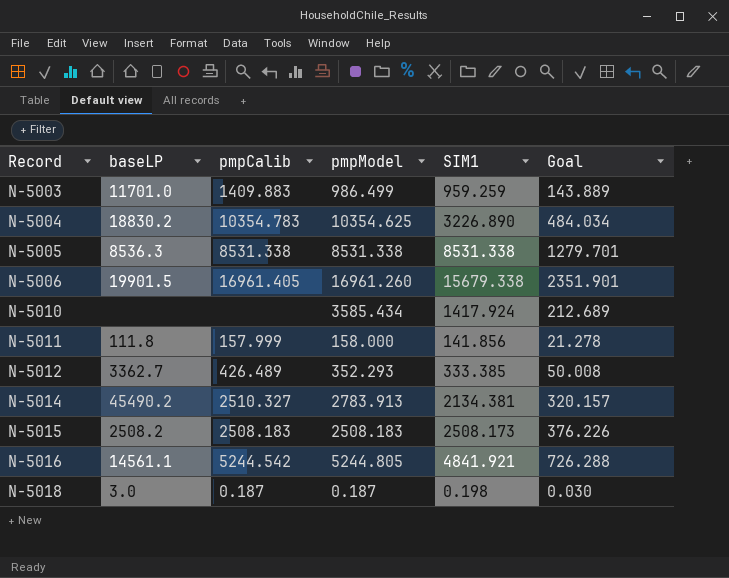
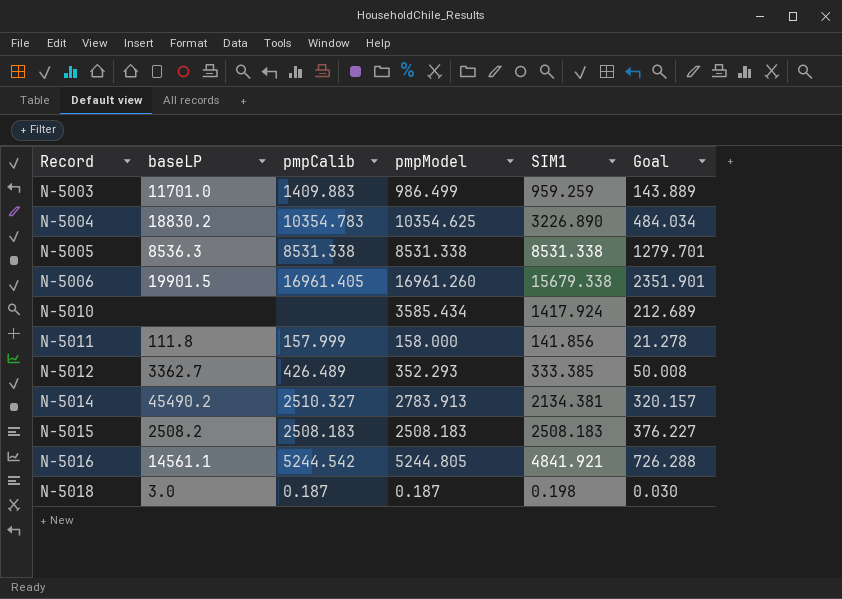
N-5015 | SIM1: 2508.173 -> 2508.183
N-5015 | Goal: 376.226 -> 376.227

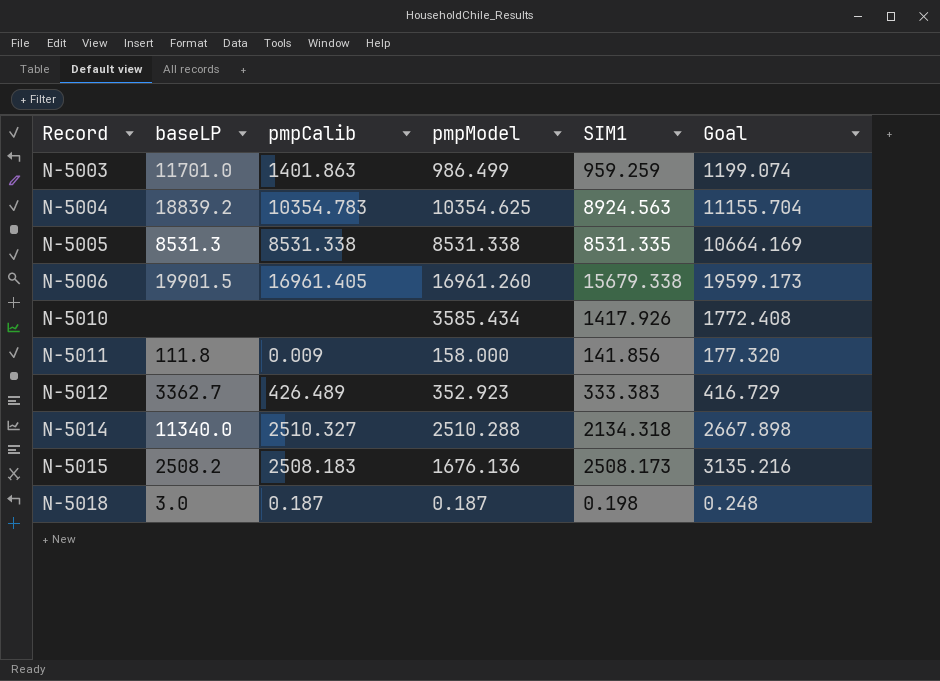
column Goal | formula: [SIM1] * 0.15 -> [SIM1] * 1.25
row N-5016: 14561.1 | 5244.542 | 5244.805 | 4841.921 | 726.288 -> none
N-5003 | pmpCalib: 1409.883 -> 1401.863
N-5004 | baseLP: 18830.2 -> 18839.2
N-5004 | SIM1: 3226.890 -> 8924.563
N-5005 | baseLP: 8536.3 -> 8531.3
N-5005 | SIM1: 8531.338 -> 8531.335
N-5010 | SIM1: 1417.924 -> 1417.926
N-5011 | pmpCalib: 157.999 -> 0.009
N-5012 | pmpModel: 352.293 -> 352.923
N-5012 | SIM1: 333.385 -> 333.383
N-5014 | baseLP: 45490.2 -> 11340.0
N-5014 | pmpModel: 2783.913 -> 2510.288
N-5014 | SIM1: 2134.381 -> 2134.318
N-5015 | pmpModel: 2508.183 -> 1676.136
N-5015 | SIM1: 2508.183 -> 2508.173

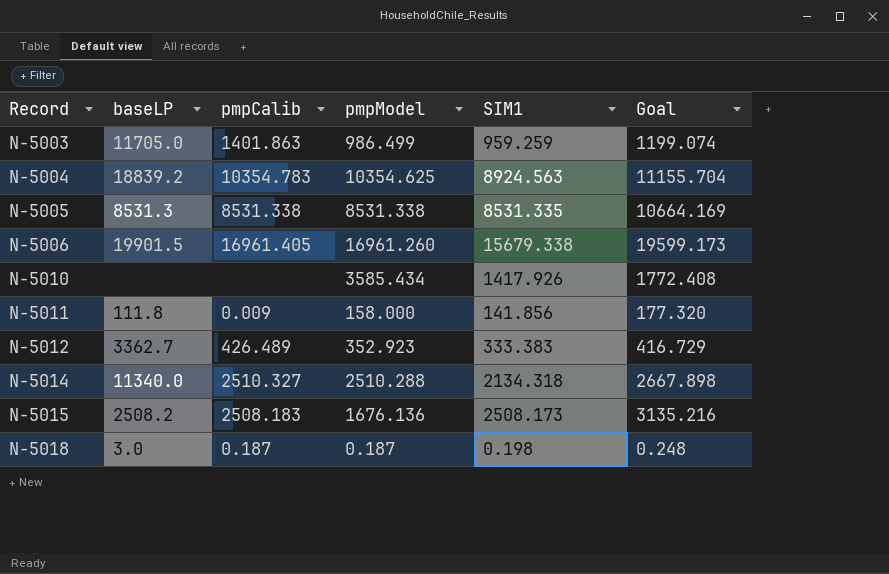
N-5003 | baseLP: 11701.0 -> 11705.0

